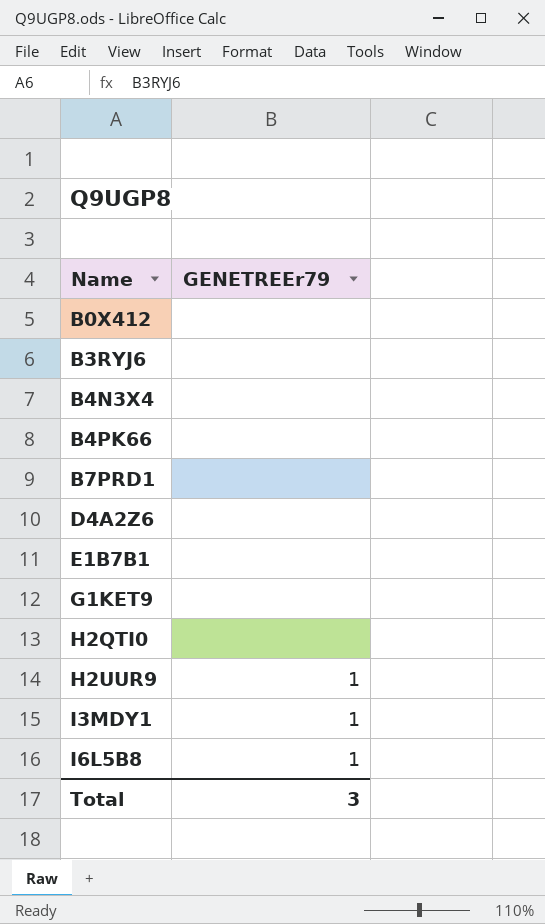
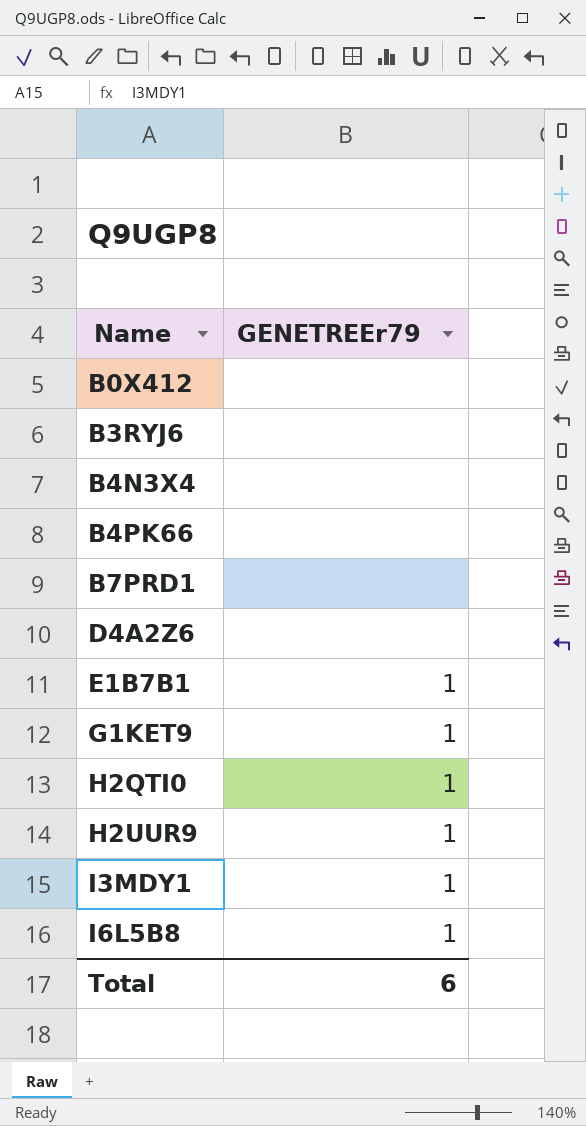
E1B7B1 | GENETREEr79: none -> 1
G1KET9 | GENETREEr79: none -> 1
H2QTI0 | GENETREEr79: none -> 1
Total | GENETREEr79: 3 -> 6

